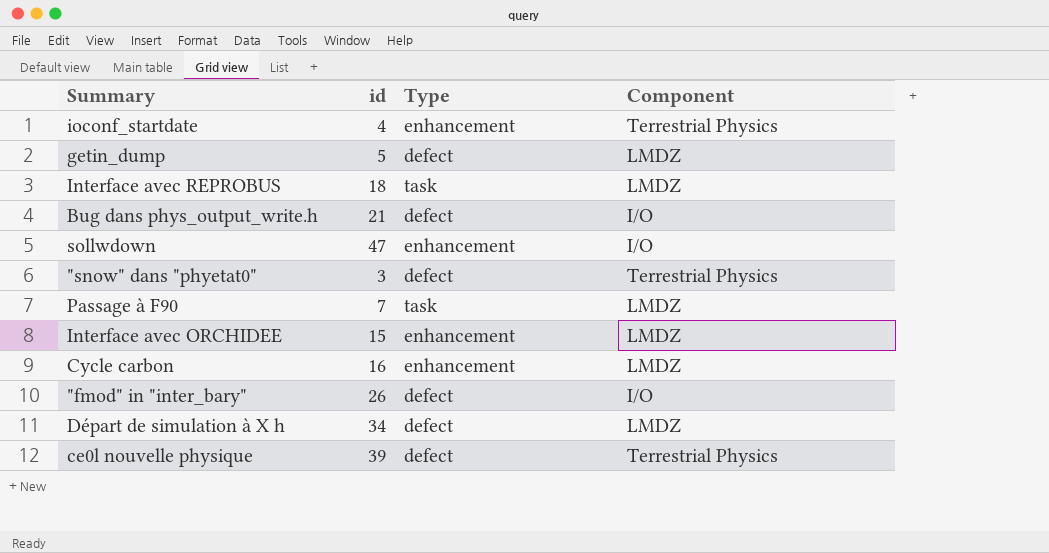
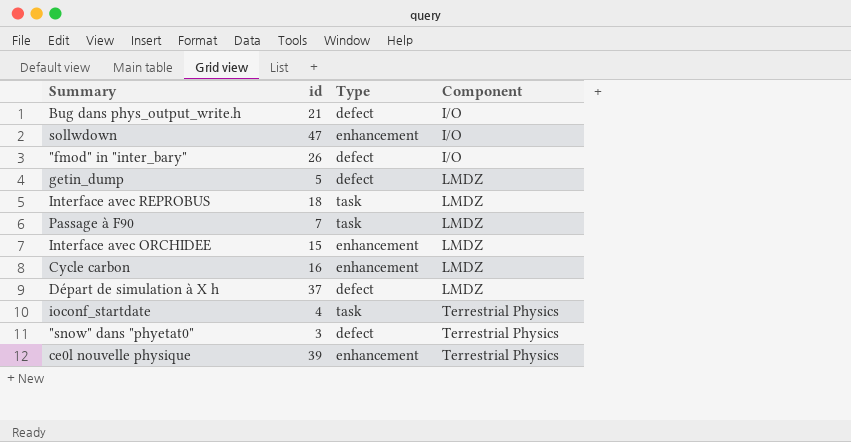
row order: none -> Component ascending
Départ de simulation à X h | id: 34 -> 37
ioconf_startdate | Type: enhancement -> task
ce0l nouvelle physique | Type: defect -> enhancement

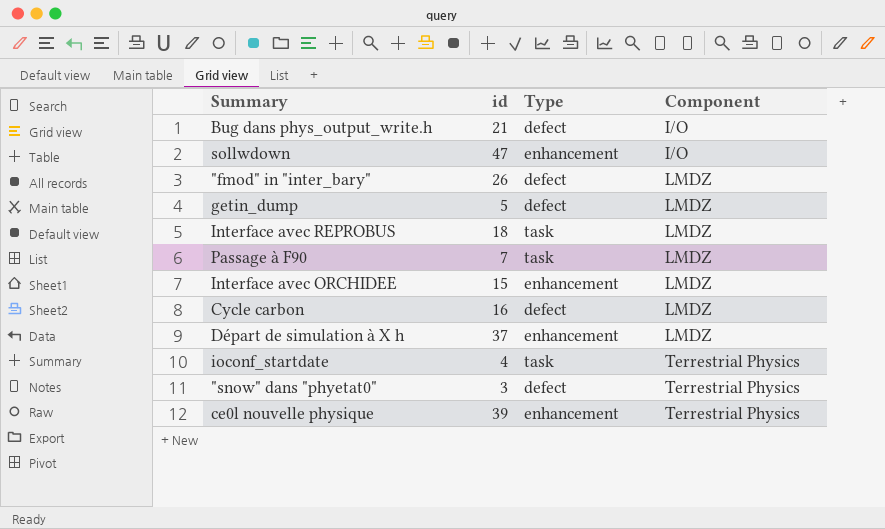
"fmod" in "inter_bary" | Component: I/O -> LMDZ
Cycle carbon | Type: enhancement -> defect
Départ de simulation à X h | Type: defect -> enhancement

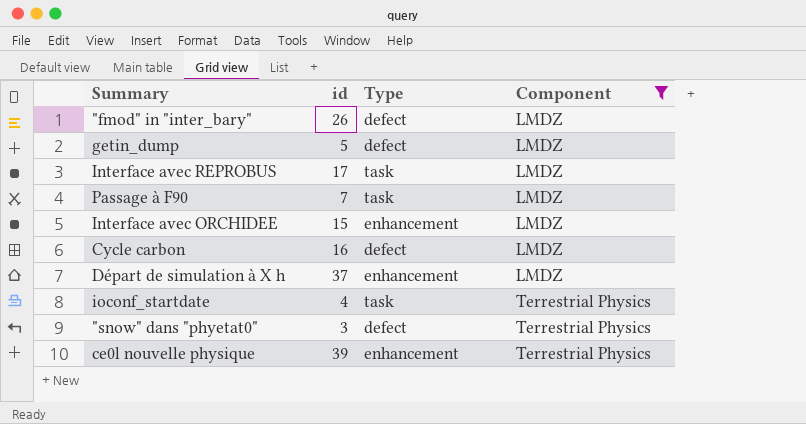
filter: none -> Component != I/O
Interface avec REPROBUS | id: 18 -> 17

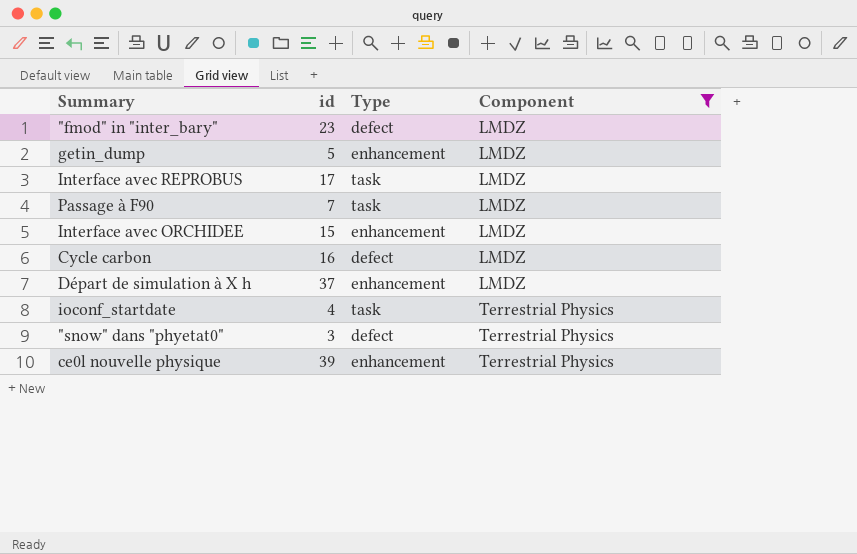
"fmod" in "inter_bary" | id: 26 -> 23
getin_dump | Type: defect -> enhancement

